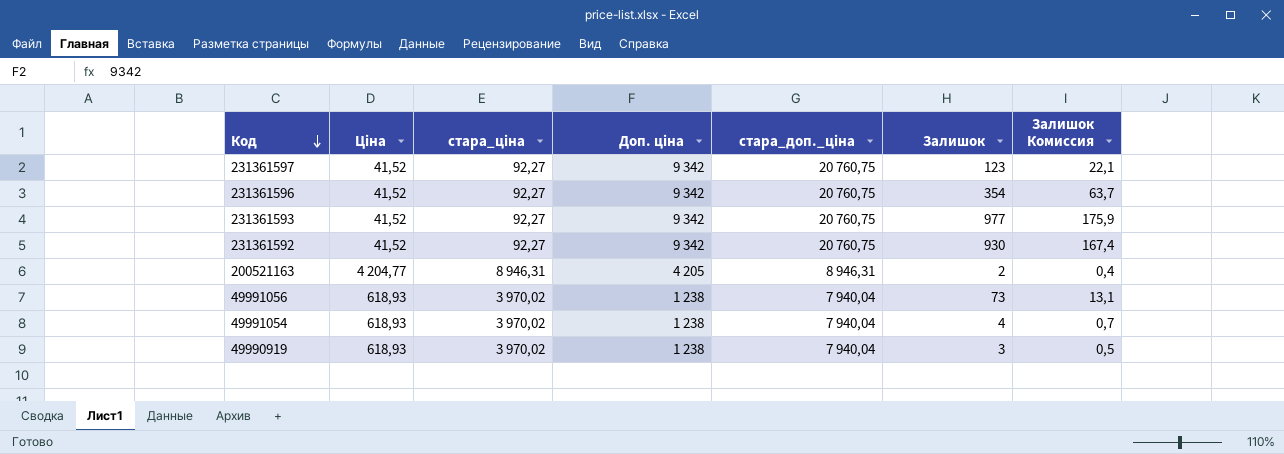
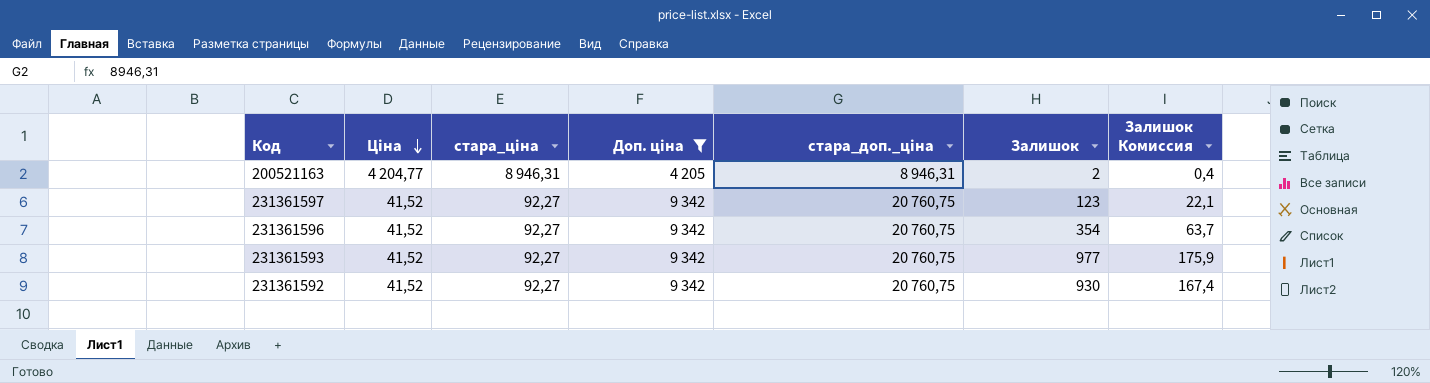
filter: none -> Доп. ціна != 1 238
row order: Код descending -> Ціна descending

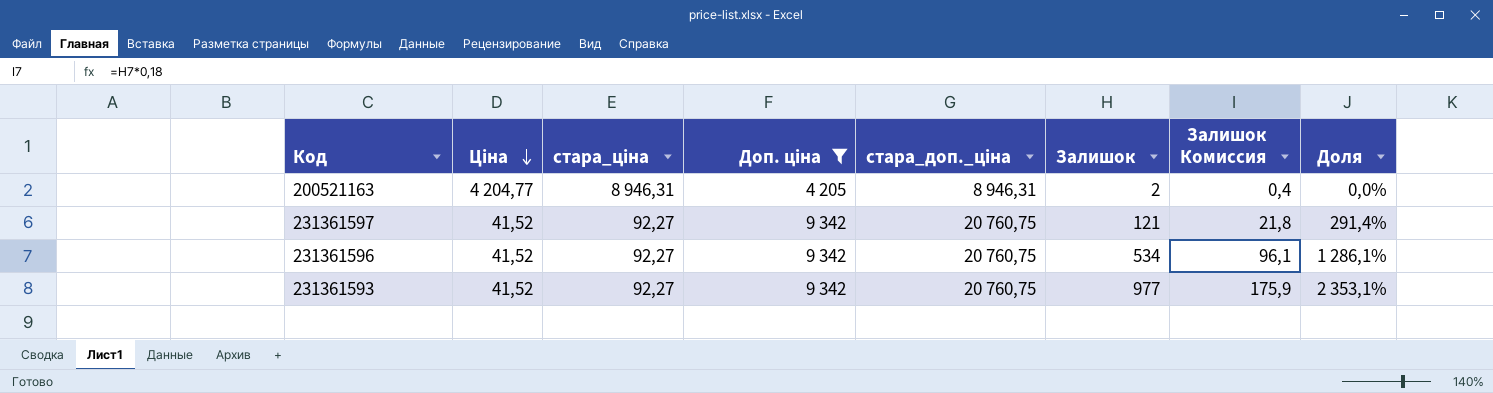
column Доля | formula: none -> [Залишок] / [Ціна]
row 231361592: 41,52 | 92,27 | 9 342 | 20 760,75 | 930 | 167,4 -> none
231361597 | Залишок: 123 -> 121
231361597 | Залишок Комиссия: 22,1 -> 21,8
231361596 | Залишок: 354 -> 534
231361596 | Залишок Комиссия: 63,7 -> 96,1

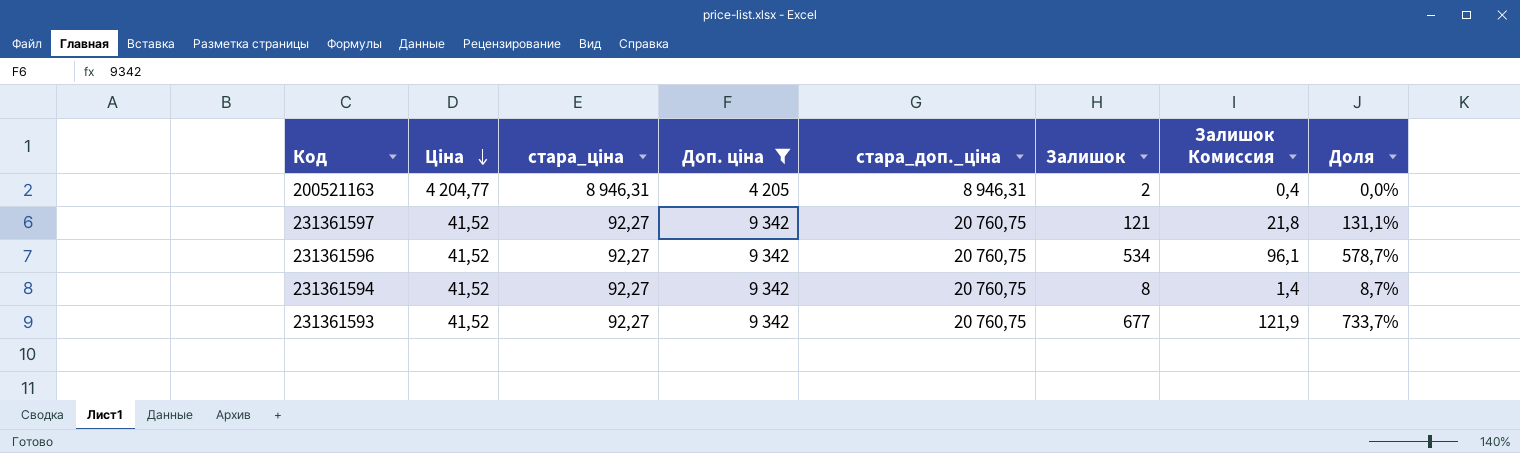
column Доля | formula: [Залишок] / [Ціна] -> [Залишок] / [стара_ціна]
row 231361594: none -> 41,52 | 92,27 | 9 342 | 20 760,75 | 8 | 1,4 | 8,7%
231361593 | Залишок: 977 -> 677
231361593 | Залишок Комиссия: 175,9 -> 121,9

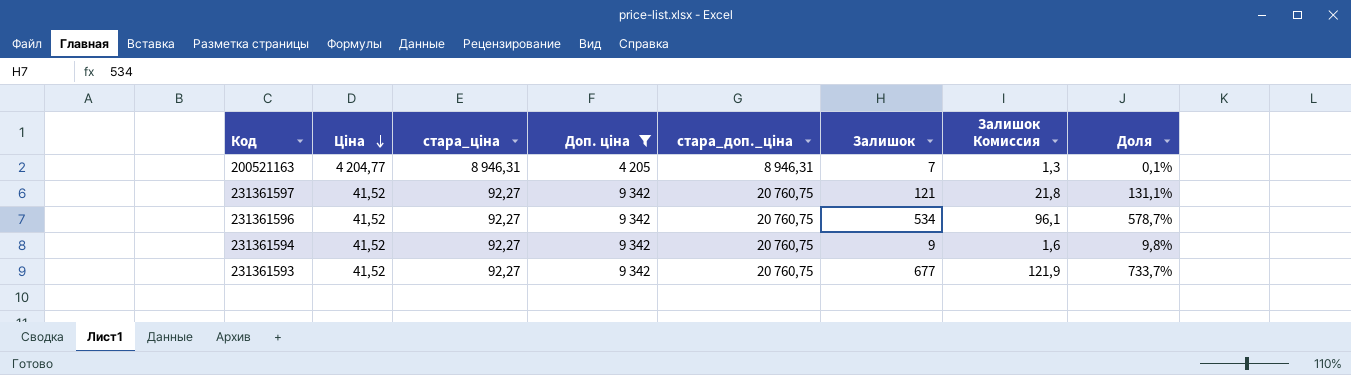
200521163 | Залишок: 2 -> 7
200521163 | Залишок Комиссия: 0,4 -> 1,3
200521163 | Доля: 0,0% -> 0,1%
231361594 | Залишок: 8 -> 9
231361594 | Залишок Комиссия: 1,4 -> 1,6
231361594 | Доля: 8,7% -> 9,8%

